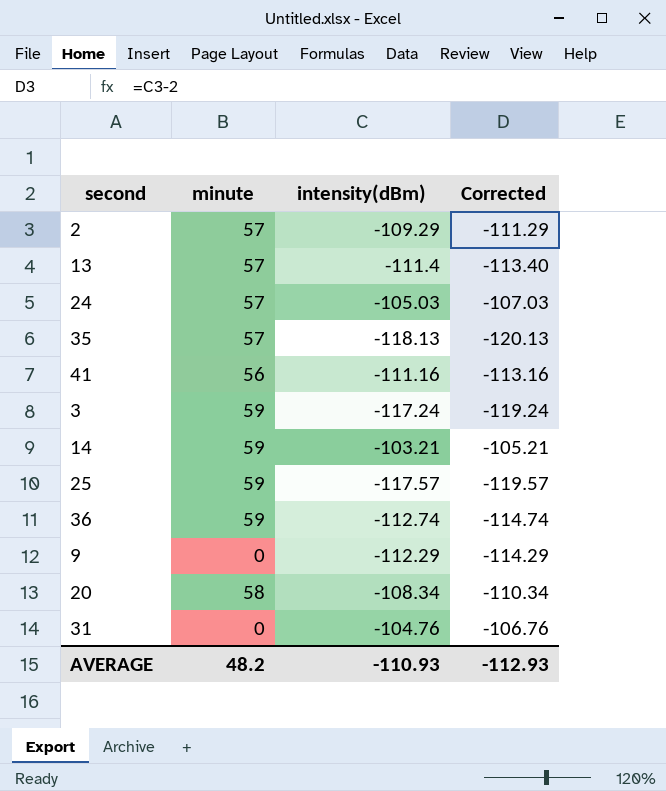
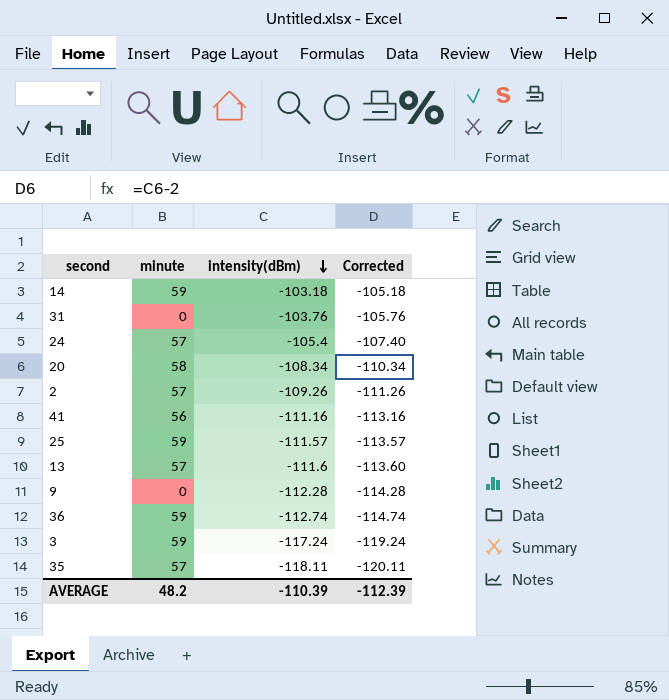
row order: none -> intensity(dBm) descending
14 | intensity(dBm): -103.21 -> -103.18
14 | Corrected: -105.21 -> -105.18
31 | intensity(dBm): -104.76 -> -103.76
31 | Corrected: -106.76 -> -105.76
24 | intensity(dBm): -105.03 -> -105.4
24 | Corrected: -107.03 -> -107.40
2 | intensity(dBm): -109.29 -> -109.26
2 | Corrected: -111.29 -> -111.26
25 | intensity(dBm): -117.57 -> -111.57
25 | Corrected: -119.57 -> -113.57
13 | intensity(dBm): -111.4 -> -111.6
13 | Corrected: -113.40 -> -113.60
9 | intensity(dBm): -112.29 -> -112.28
9 | Corrected: -114.29 -> -114.28
35 | intensity(dBm): -118.13 -> -118.11
35 | Corrected: -120.13 -> -120.11
AVERAGE | intensity(dBm): -110.93 -> -110.39
AVERAGE | Corrected: -112.93 -> -112.39

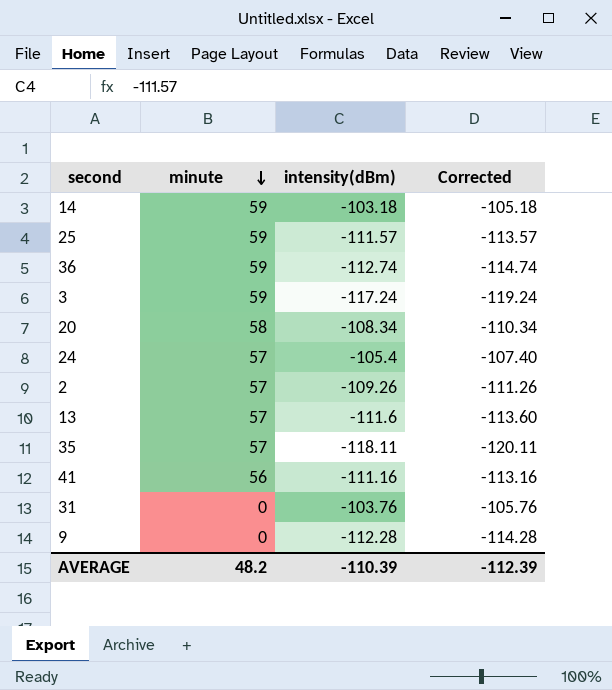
row order: intensity(dBm) descending -> minute descending

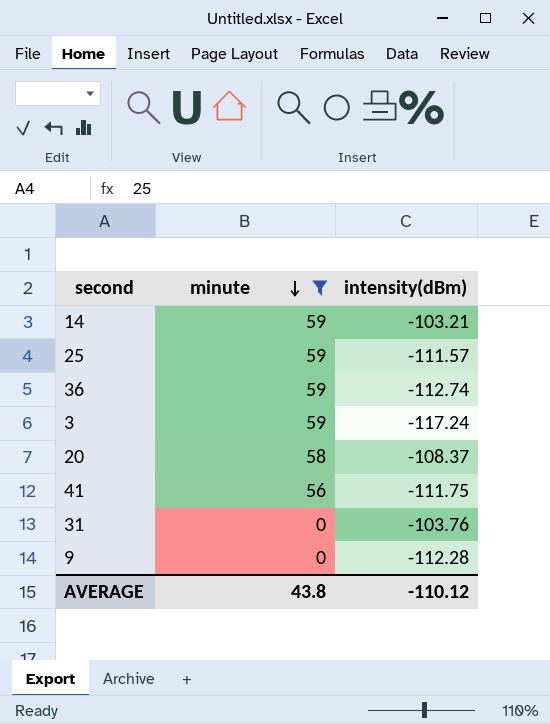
filter: none -> minute != 57
column Corrected | formula: [intensity(dBm)] - 2 -> none
14 | intensity(dBm): -103.18 -> -103.21
20 | intensity(dBm): -108.34 -> -108.37
41 | intensity(dBm): -111.16 -> -111.75
AVERAGE | minute: 48.2 -> 43.8
AVERAGE | intensity(dBm): -110.39 -> -110.12

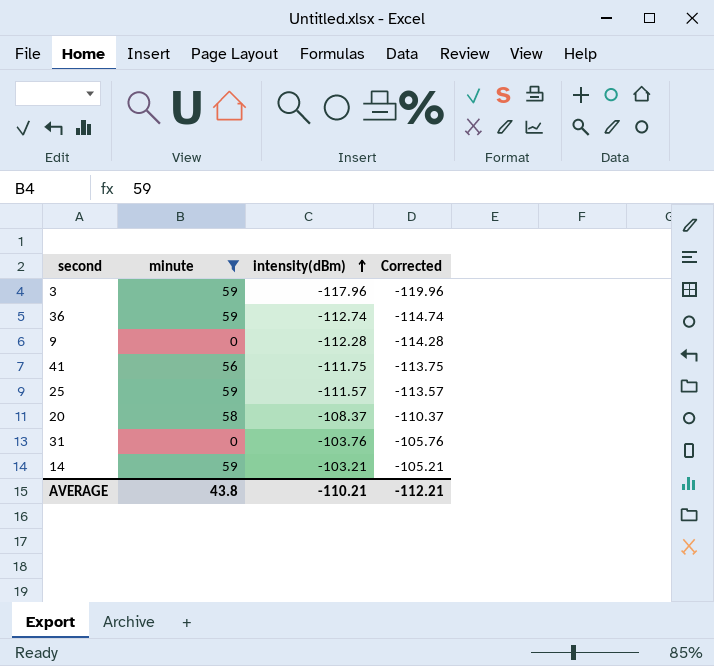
row order: minute descending -> intensity(dBm) ascending
column Corrected | formula: none -> [intensity(dBm)] - 2
3 | intensity(dBm): -117.24 -> -117.96
AVERAGE | intensity(dBm): -110.12 -> -110.21

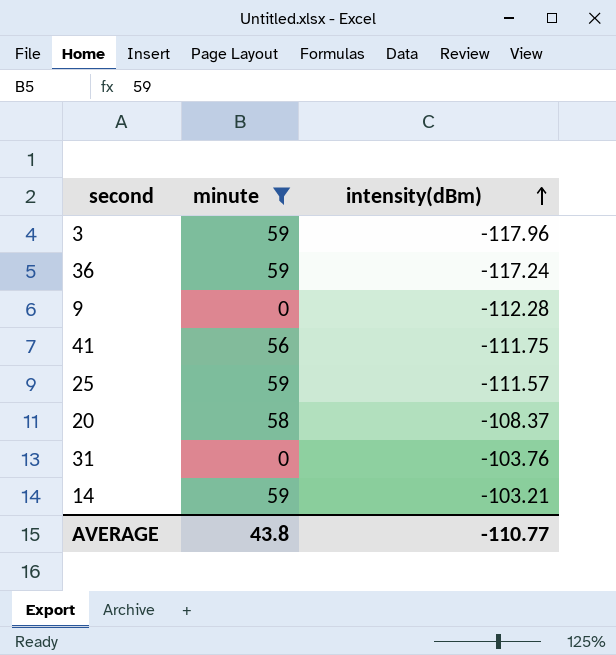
column Corrected | formula: [intensity(dBm)] - 2 -> none
36 | intensity(dBm): -112.74 -> -117.24
AVERAGE | intensity(dBm): -110.21 -> -110.77

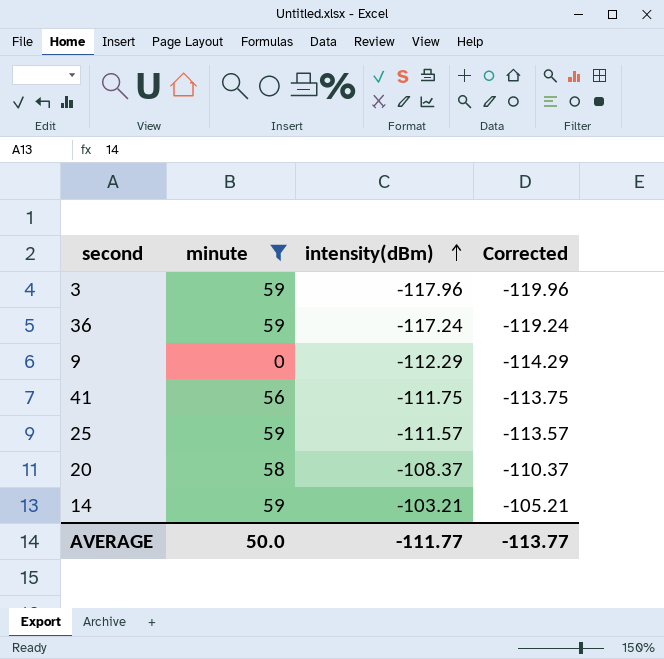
column Corrected | formula: none -> [intensity(dBm)] - 2
row 31: 0 | -103.76 -> none
9 | intensity(dBm): -112.28 -> -112.29
AVERAGE | minute: 43.8 -> 50.0
AVERAGE | intensity(dBm): -110.77 -> -111.77

